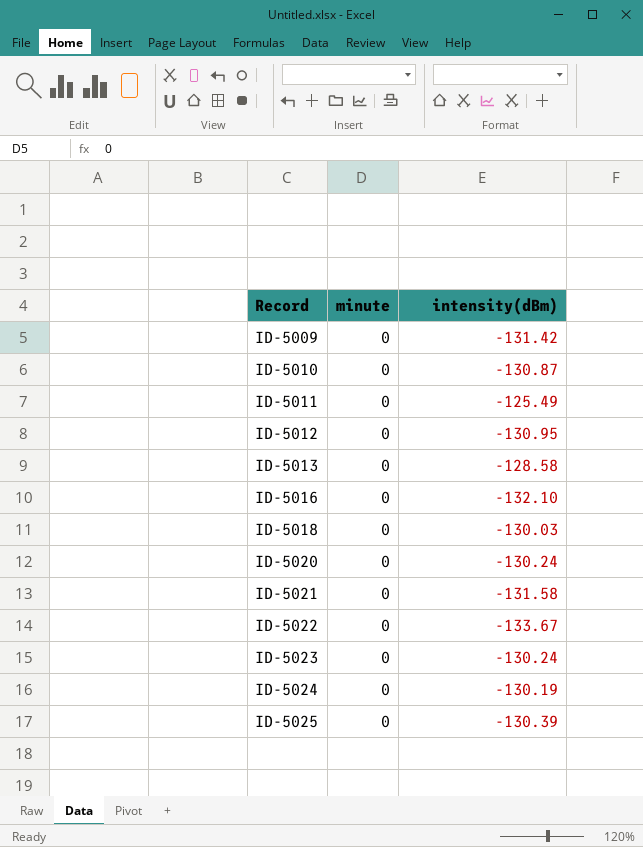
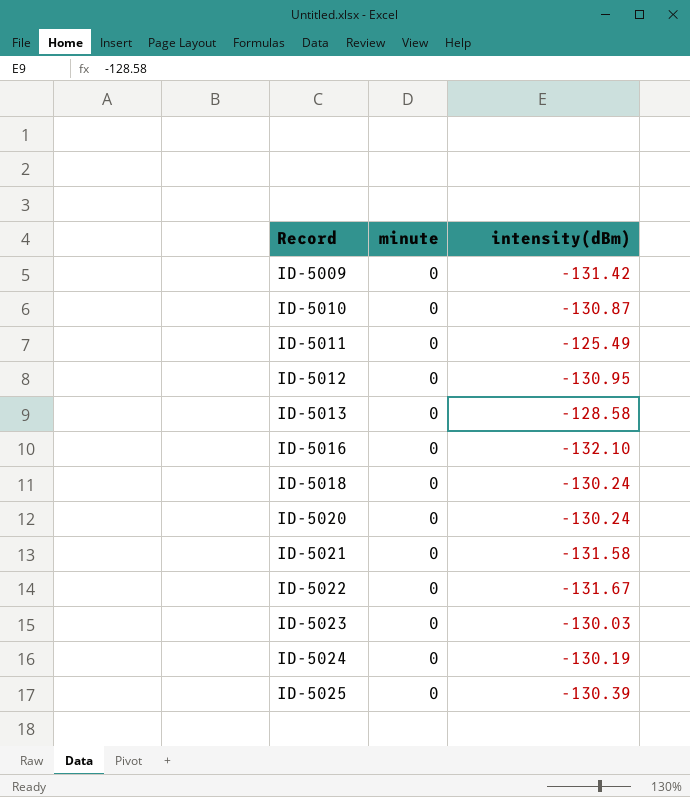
ID-5018 | intensity(dBm): -130.03 -> -130.24
ID-5022 | intensity(dBm): -133.67 -> -131.67
ID-5023 | intensity(dBm): -130.24 -> -130.03

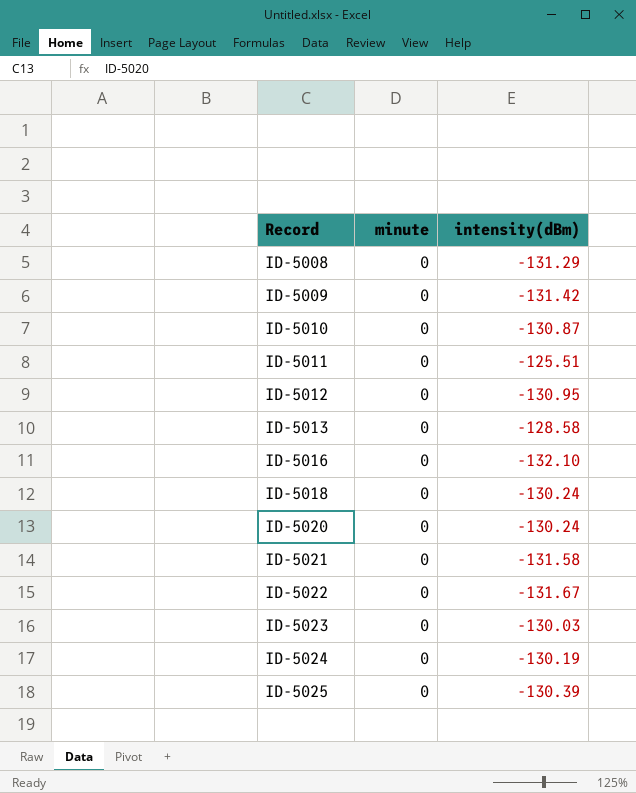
row ID-5008: none -> 0 | -131.29
ID-5011 | intensity(dBm): -125.49 -> -125.51

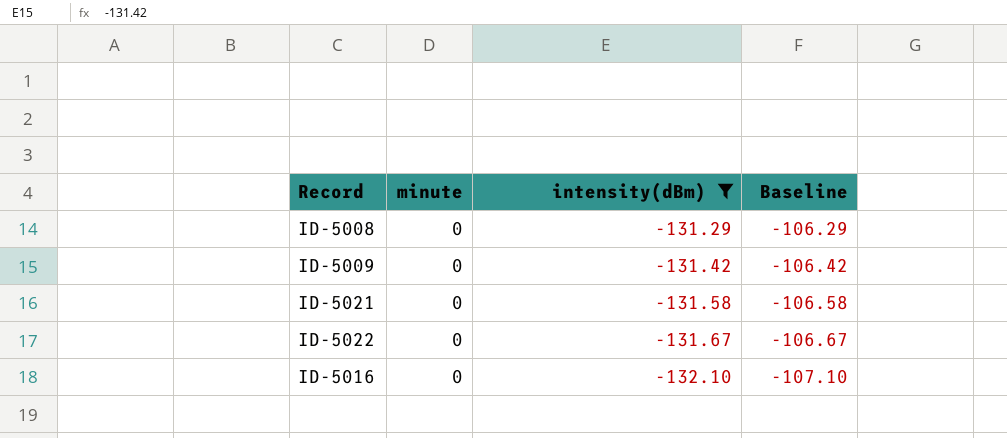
filter: none -> intensity(dBm) <= -131.29
row order: Record ascending -> intensity(dBm) descending
column Baseline | formula: none -> [intensity(dBm)] + 25

